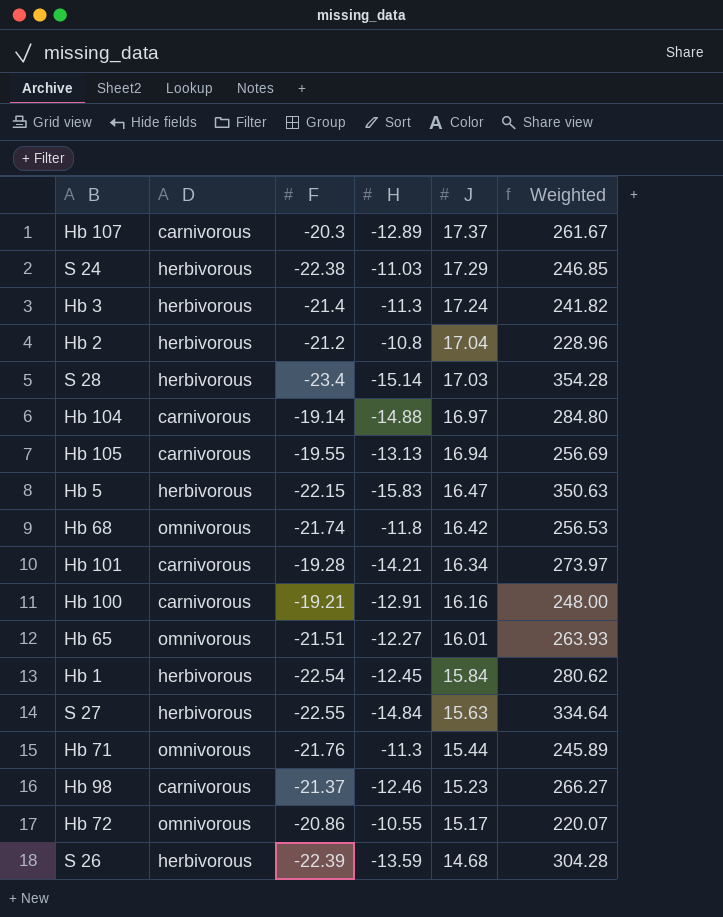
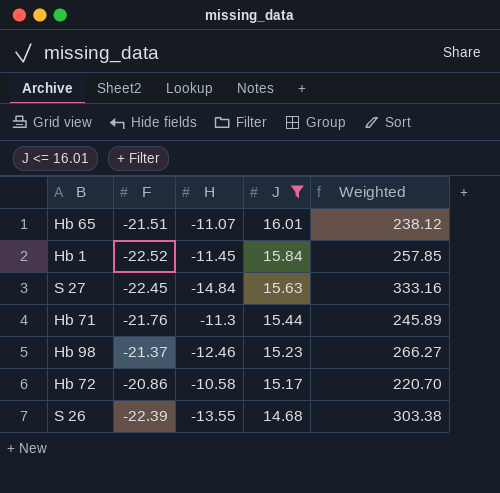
filter: none -> J <= 16.01
column D | position: 2 -> none
Hb 65 | H: -12.27 -> -11.07
Hb 65 | Weighted: 263.93 -> 238.12
Hb 1 | F: -22.54 -> -22.52
Hb 1 | H: -12.45 -> -11.45
Hb 1 | Weighted: 280.62 -> 257.85
S 27 | F: -22.55 -> -22.45
S 27 | Weighted: 334.64 -> 333.16
Hb 72 | H: -10.55 -> -10.58
Hb 72 | Weighted: 220.07 -> 220.70
S 26 | H: -13.59 -> -13.55
S 26 | Weighted: 304.28 -> 303.38

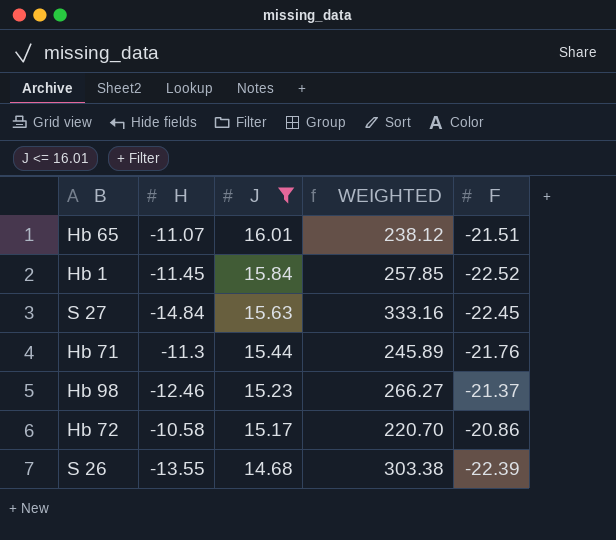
column name: Weighted -> WEIGHTED
column F | position: 2 -> 5

